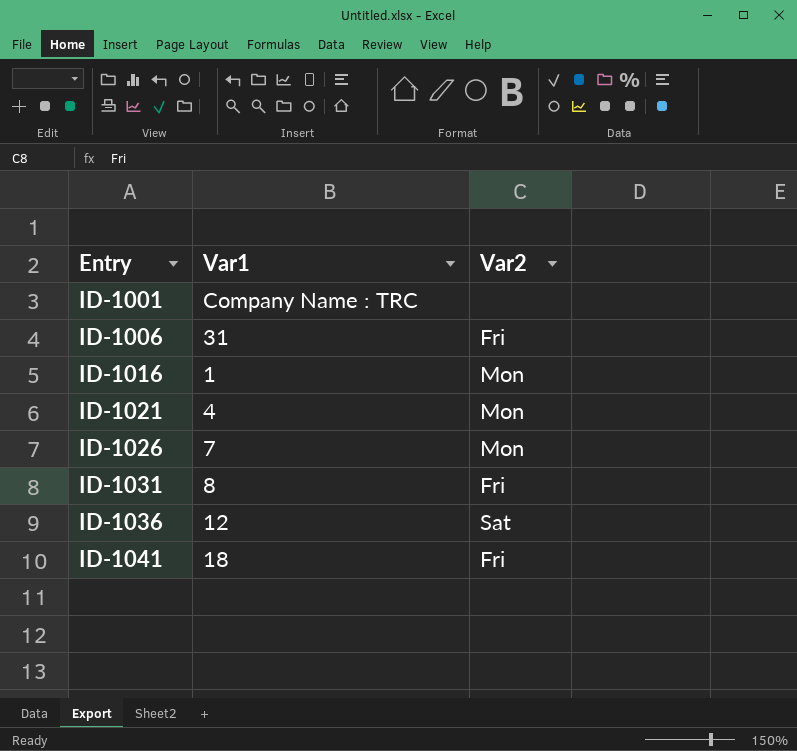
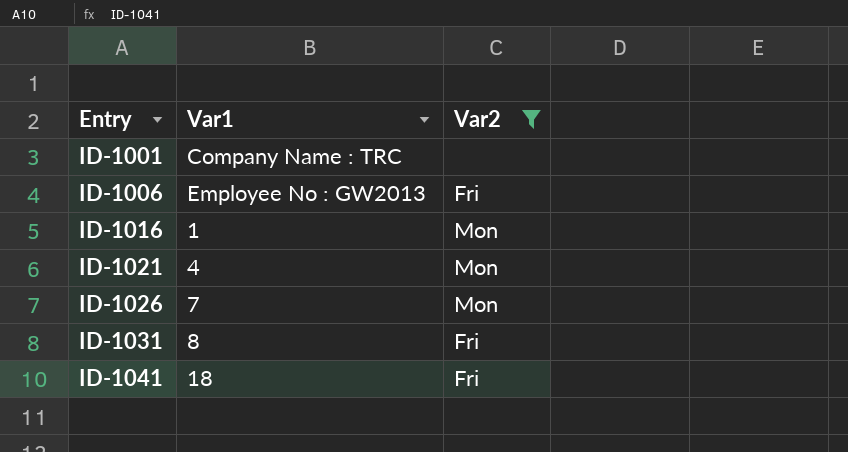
filter: none -> Var2 != Sat
ID-1006 | Var1: 31 -> Employee No : GW2013

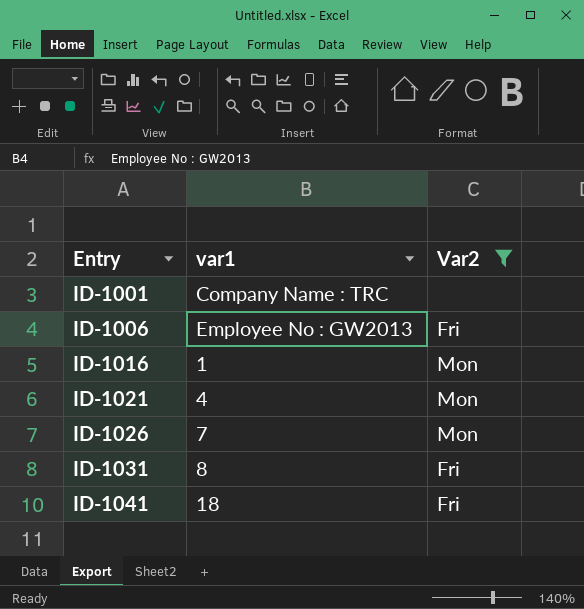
column name: Var1 -> var1

